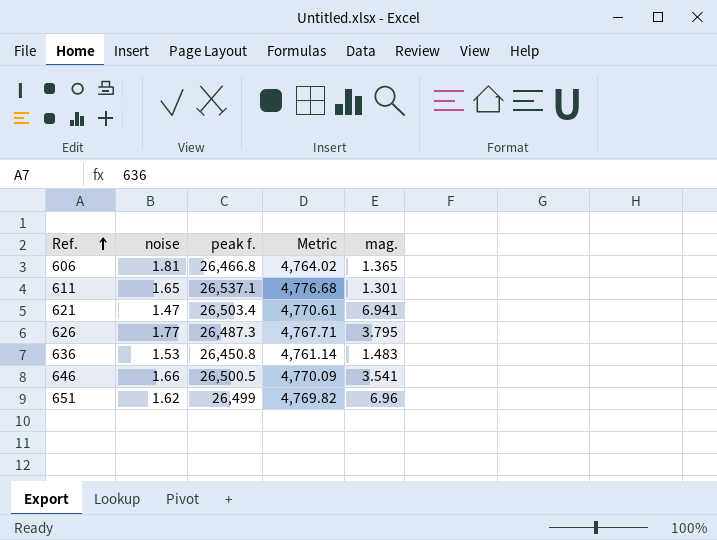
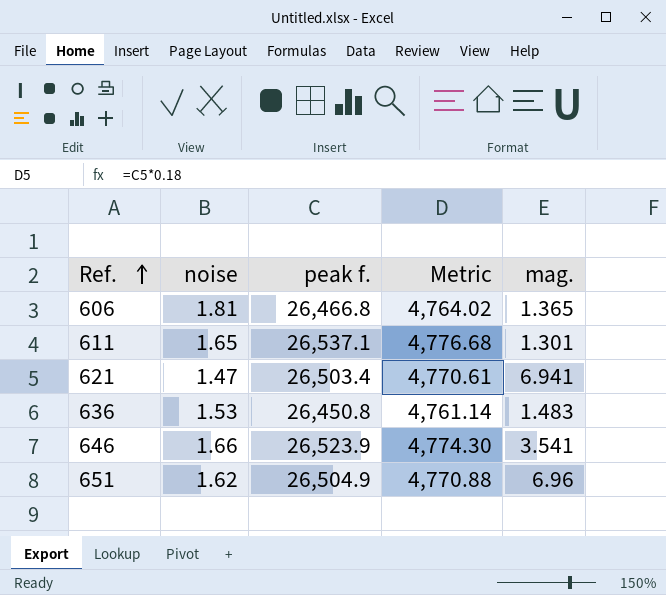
row 626: 1.77 | 26,487.3 | 4,767.71 | 3.795 -> none
646 | peak f.: 26,500.5 -> 26,523.9
646 | Metric: 4,770.09 -> 4,774.30
651 | peak f.: 26,499 -> 26,504.9
651 | Metric: 4,769.82 -> 4,770.88

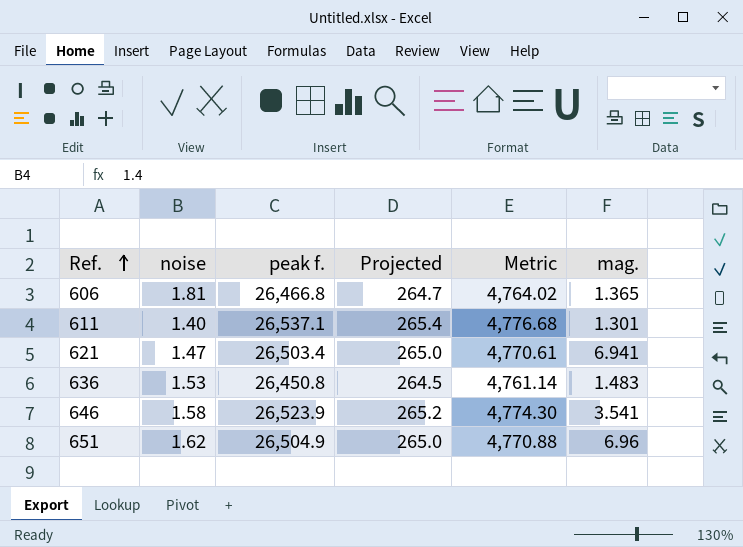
column Projected | formula: none -> [peak f.] * 0.01
611 | noise: 1.65 -> 1.40
646 | noise: 1.66 -> 1.58

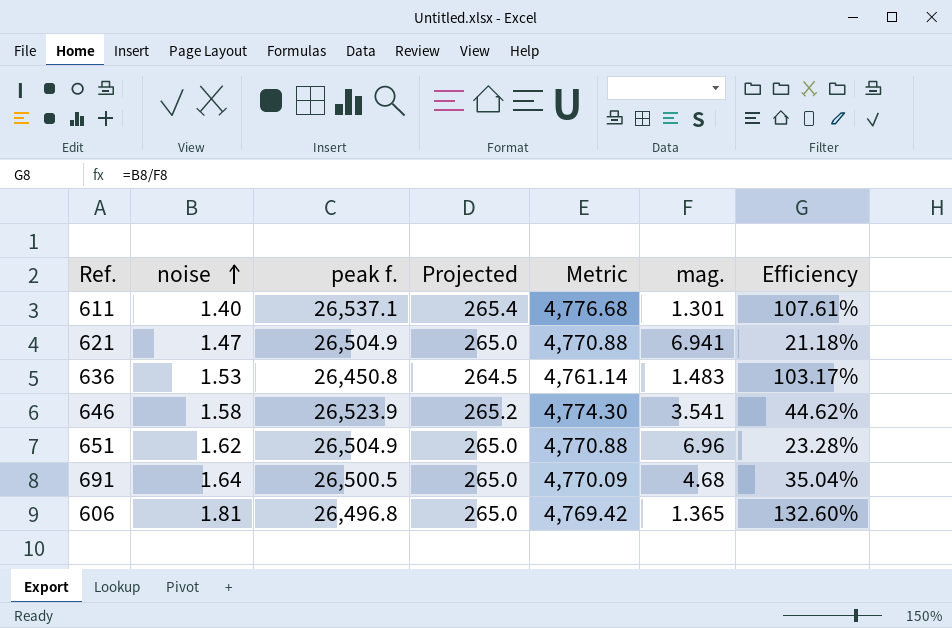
row order: Ref. ascending -> noise ascending
column Efficiency | formula: none -> [noise] / [mag.]
621 | peak f.: 26,503.4 -> 26,504.9
621 | Metric: 4,770.61 -> 4,770.88
row 691: none -> 1.64 | 26,500.5 | 265.0 | 4,770.09 | 4.68 | 35.04%
606 | peak f.: 26,466.8 -> 26,496.8
606 | Projected: 264.7 -> 265.0
606 | Metric: 4,764.02 -> 4,769.42

